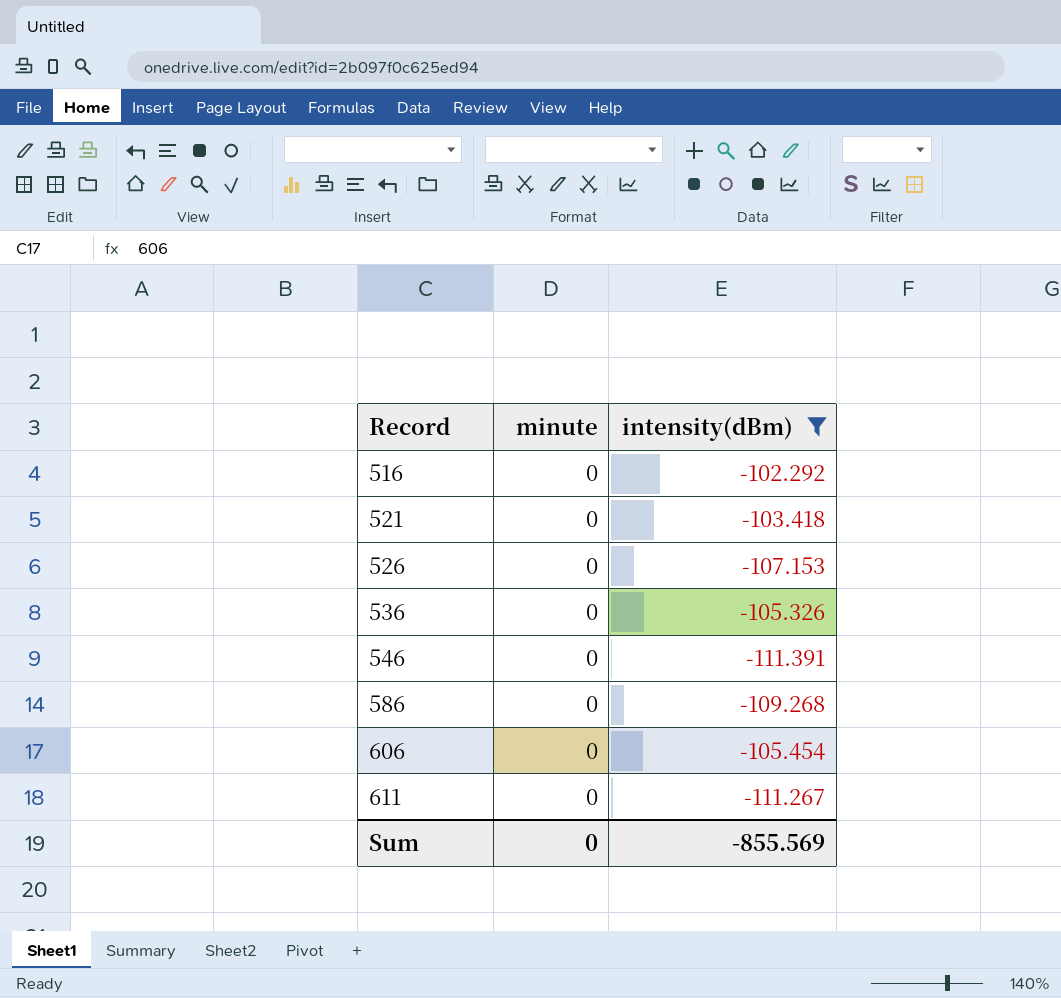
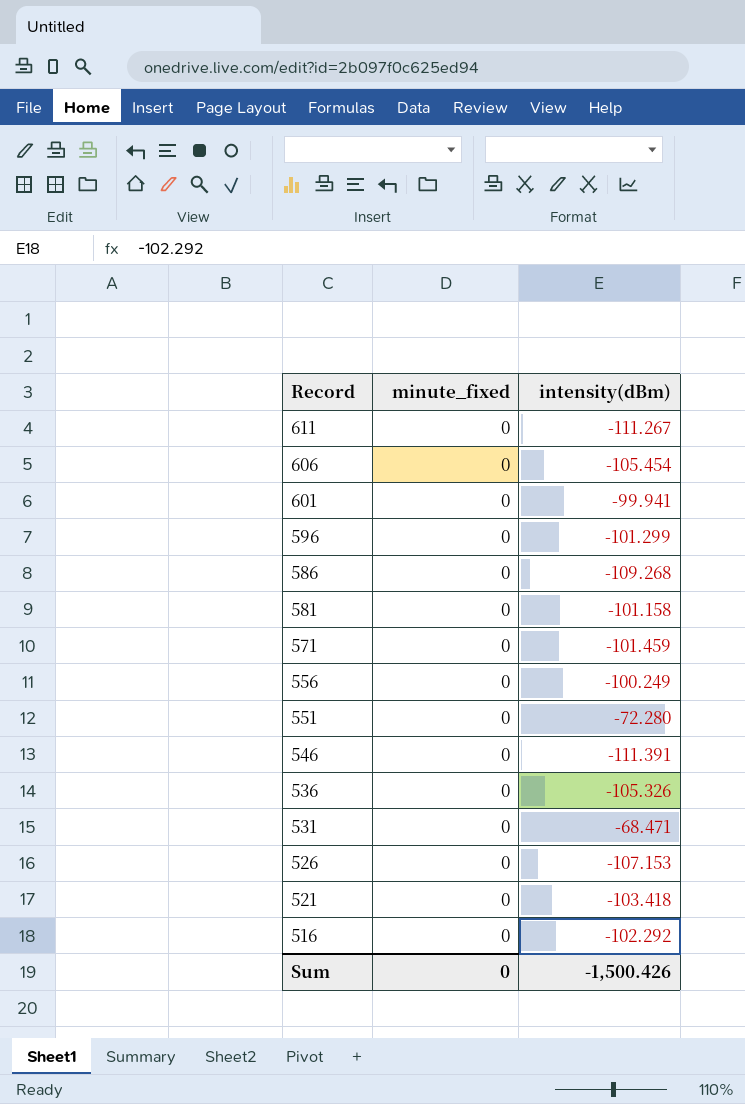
filter: intensity(dBm) <= -102.292 -> none
row order: Record ascending -> Record descending
column name: minute -> minute_fixed
Sum | intensity(dBm): -855.569 -> -1,500.426

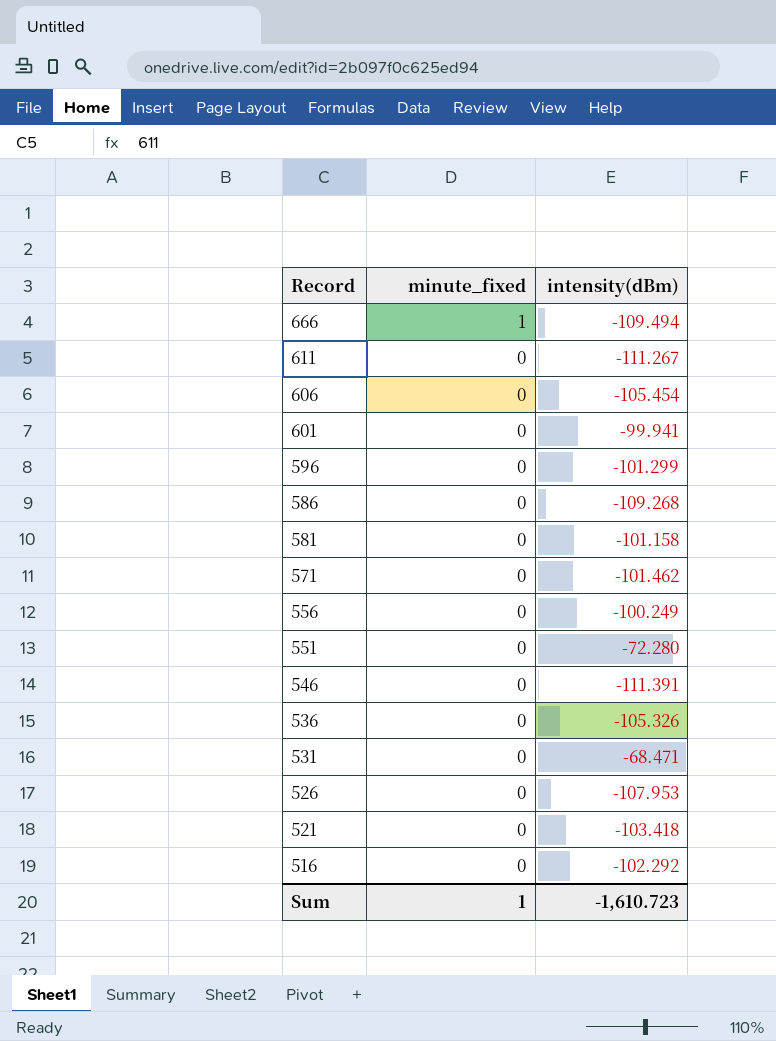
row 666: none -> 1 | -109.494
571 | intensity(dBm): -101.459 -> -101.462
526 | intensity(dBm): -107.153 -> -107.953
Sum | minute_fixed: 0 -> 1
Sum | intensity(dBm): -1,500.426 -> -1,610.723

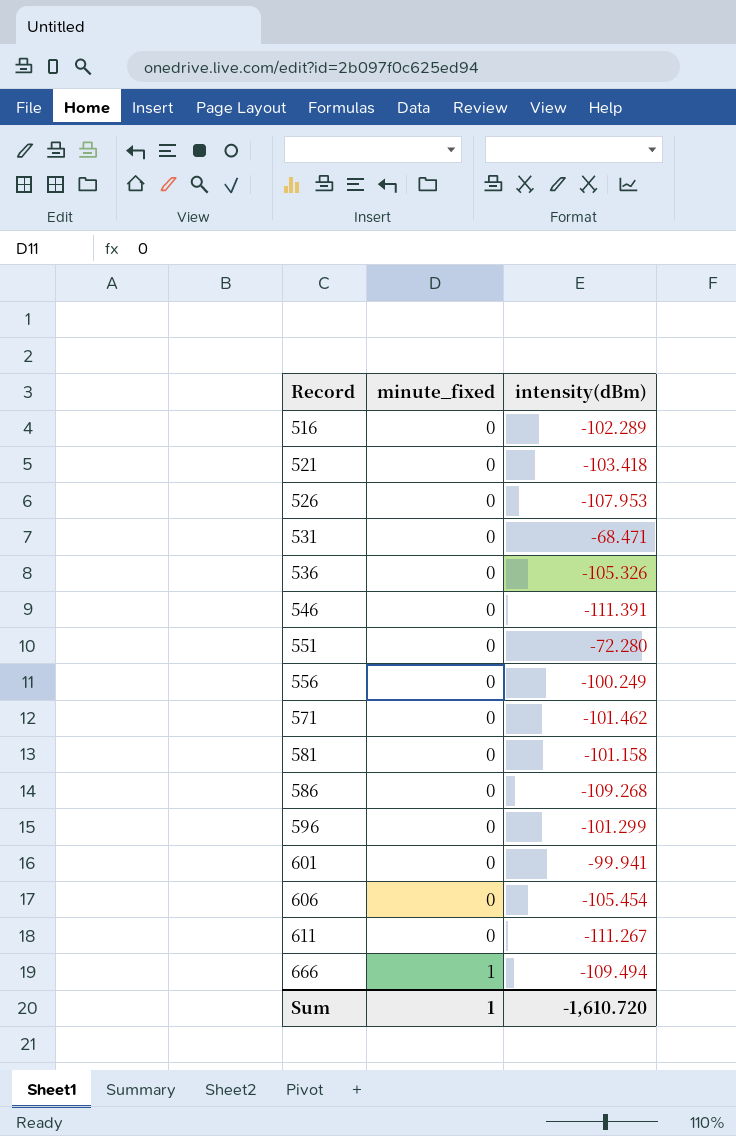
row order: Record descending -> Record ascending
516 | intensity(dBm): -102.292 -> -102.289
Sum | intensity(dBm): -1,610.723 -> -1,610.720

